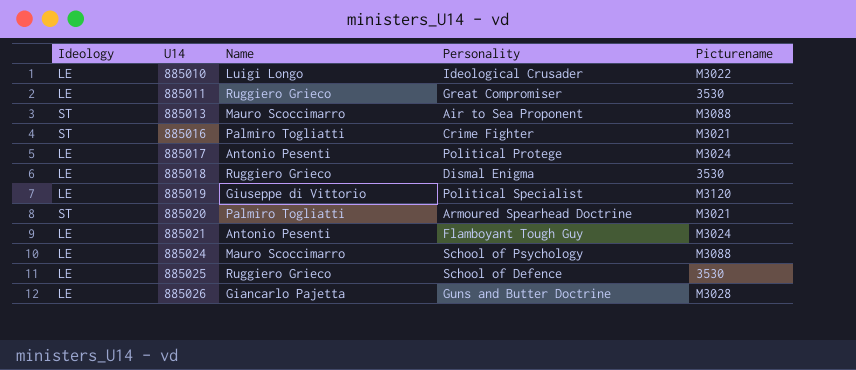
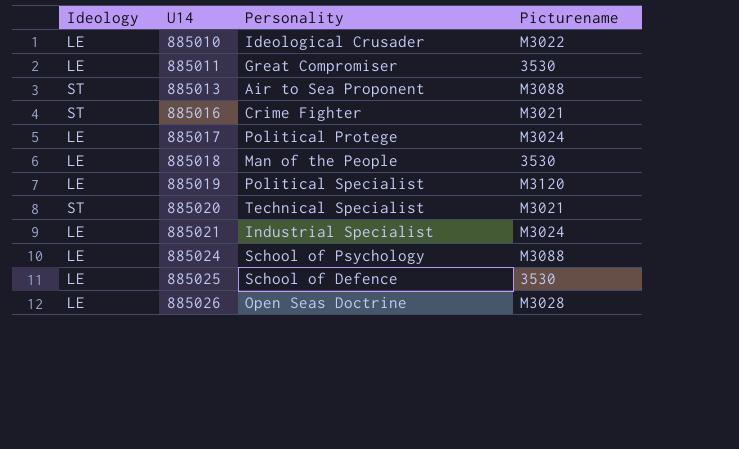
column Name | position: 3 -> none
885018 | Personality: Dismal Enigma -> Man of the People
885020 | Personality: Armoured Spearhead Doctrine -> Technical Specialist
885021 | Personality: Flamboyant Tough Guy -> Industrial Specialist
885026 | Personality: Guns and Butter Doctrine -> Open Seas Doctrine

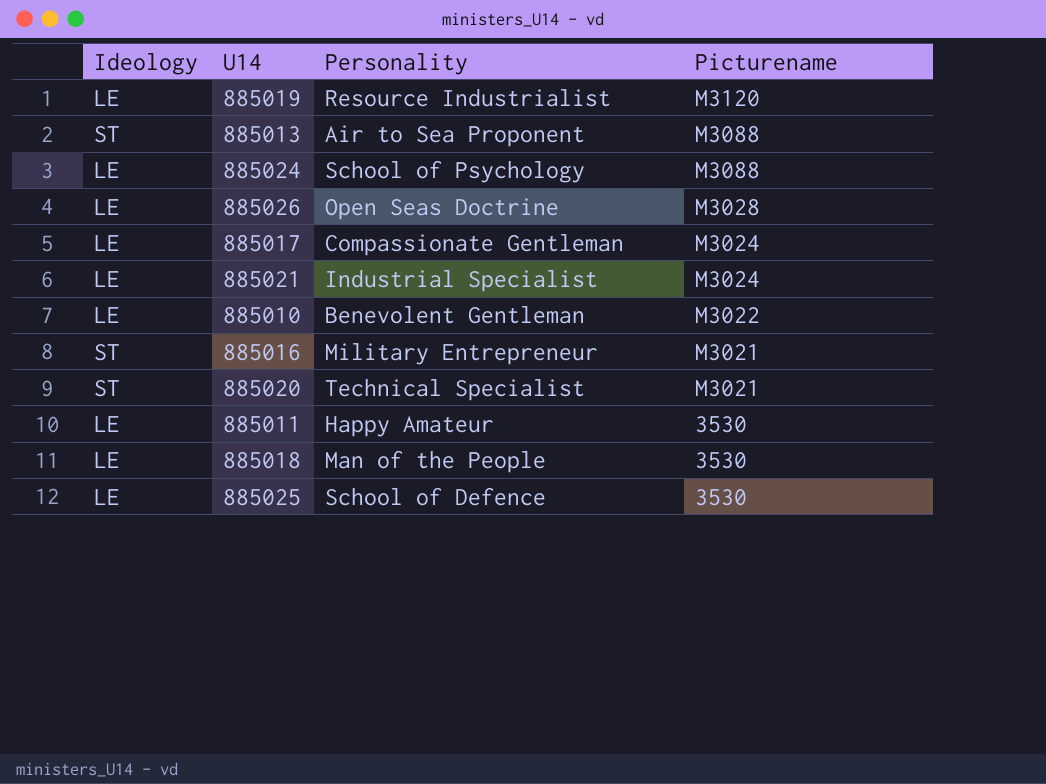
row order: U14 ascending -> Picturename descending
885019 | Personality: Political Specialist -> Resource Industrialist
885017 | Personality: Political Protege -> Compassionate Gentleman
885010 | Personality: Ideological Crusader -> Benevolent Gentleman
885016 | Personality: Crime Fighter -> Military Entrepreneur
885011 | Personality: Great Compromiser -> Happy Amateur

